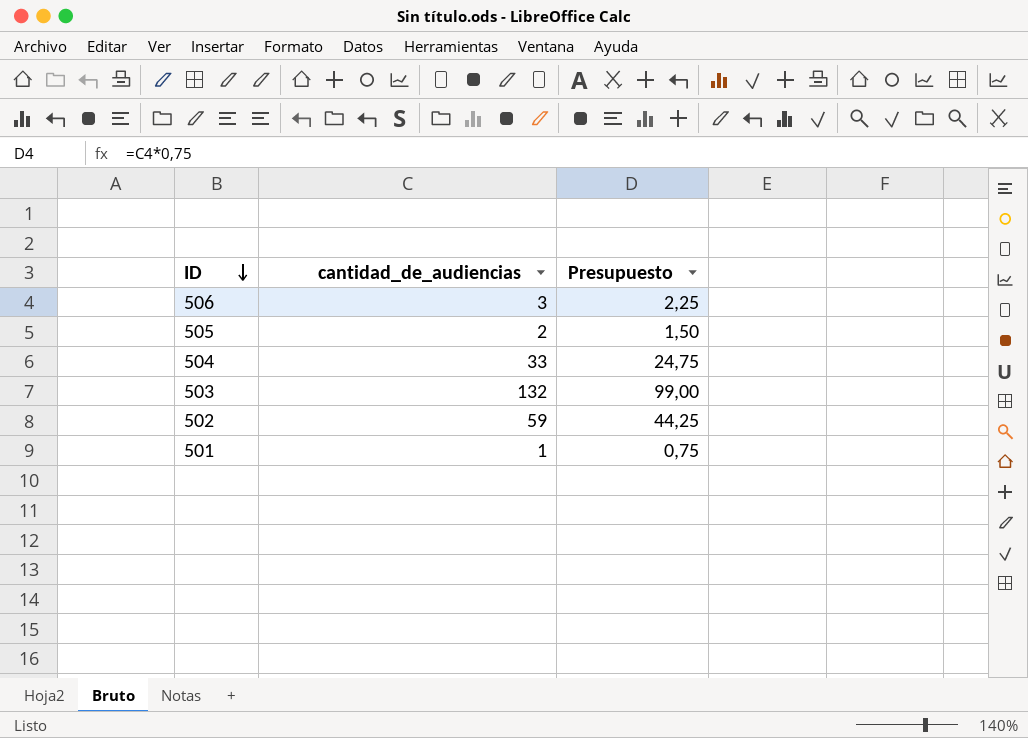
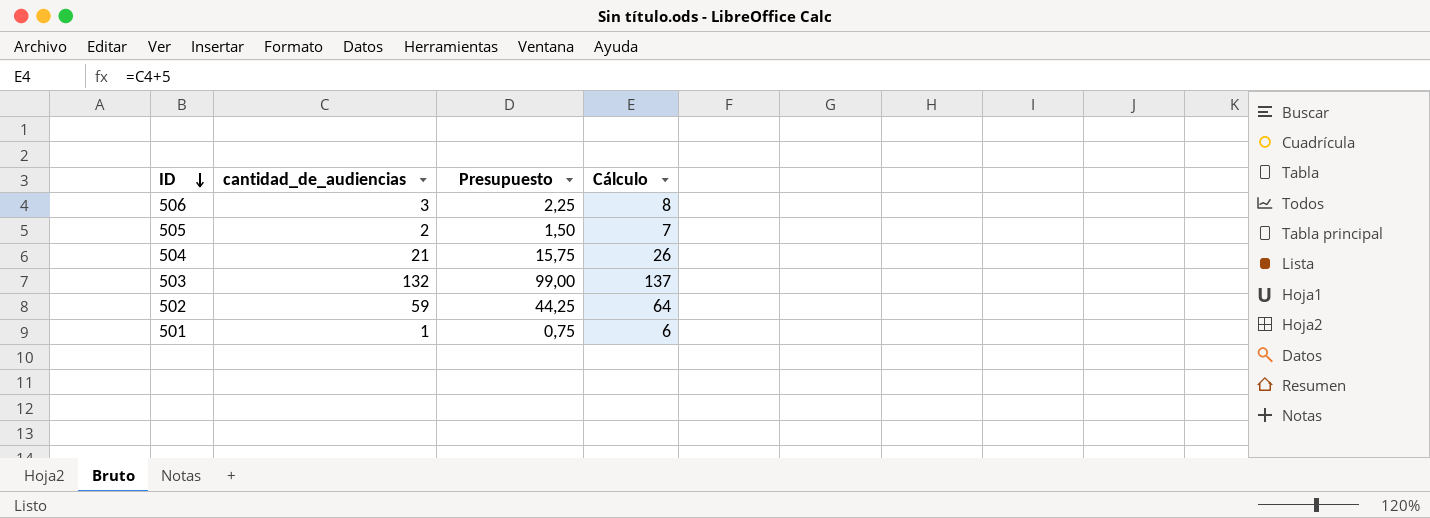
column Cálculo | formula: none -> [cantidad_de_audiencias] + 5
504 | cantidad_de_audiencias: 33 -> 21
504 | Presupuesto: 24,75 -> 15,75

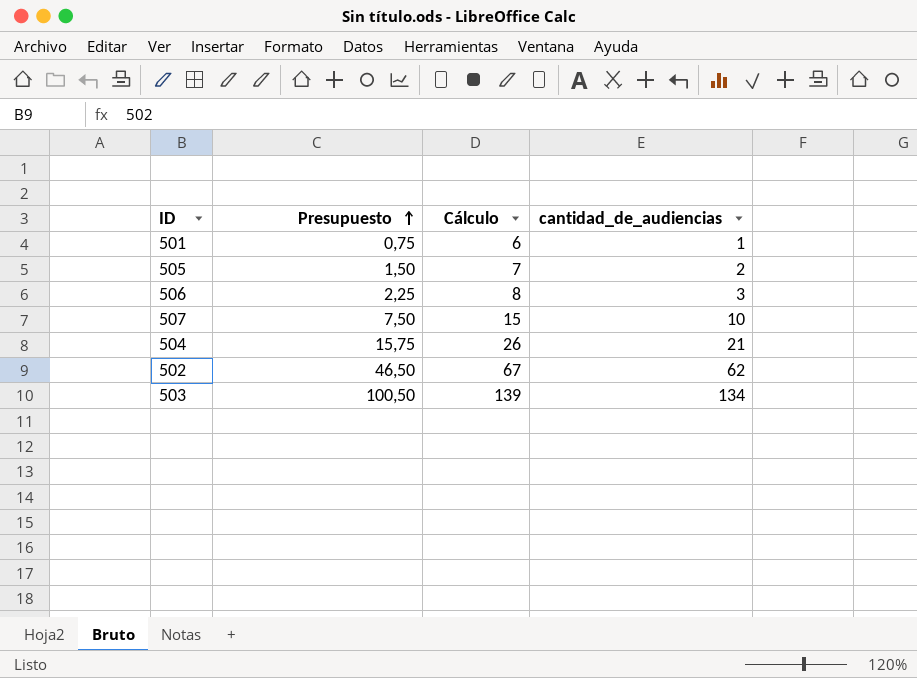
row order: ID descending -> Presupuesto ascending
column cantidad_de_audiencias | position: 2 -> 4
row 507: none -> 7,50 | 15 | 10
502 | Presupuesto: 44,25 -> 46,50
502 | Cálculo: 64 -> 67
502 | cantidad_de_audiencias: 59 -> 62
503 | Presupuesto: 99,00 -> 100,50
503 | Cálculo: 137 -> 139
503 | cantidad_de_audiencias: 132 -> 134

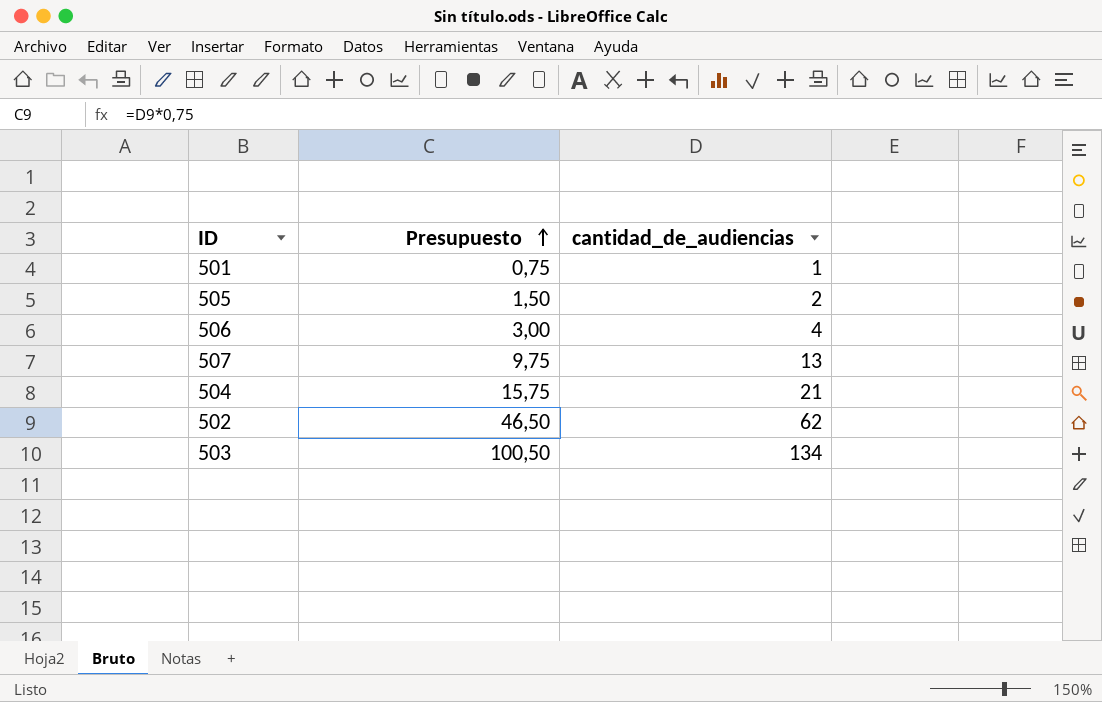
column Cálculo | formula: [cantidad_de_audiencias] + 5 -> none
506 | Presupuesto: 2,25 -> 3,00
506 | cantidad_de_audiencias: 3 -> 4
507 | Presupuesto: 7,50 -> 9,75
507 | cantidad_de_audiencias: 10 -> 13

